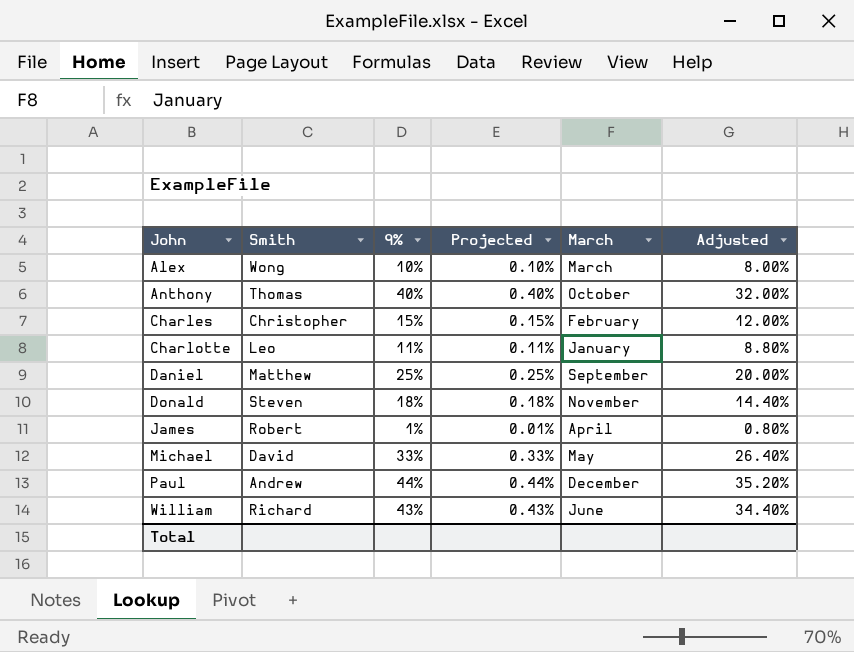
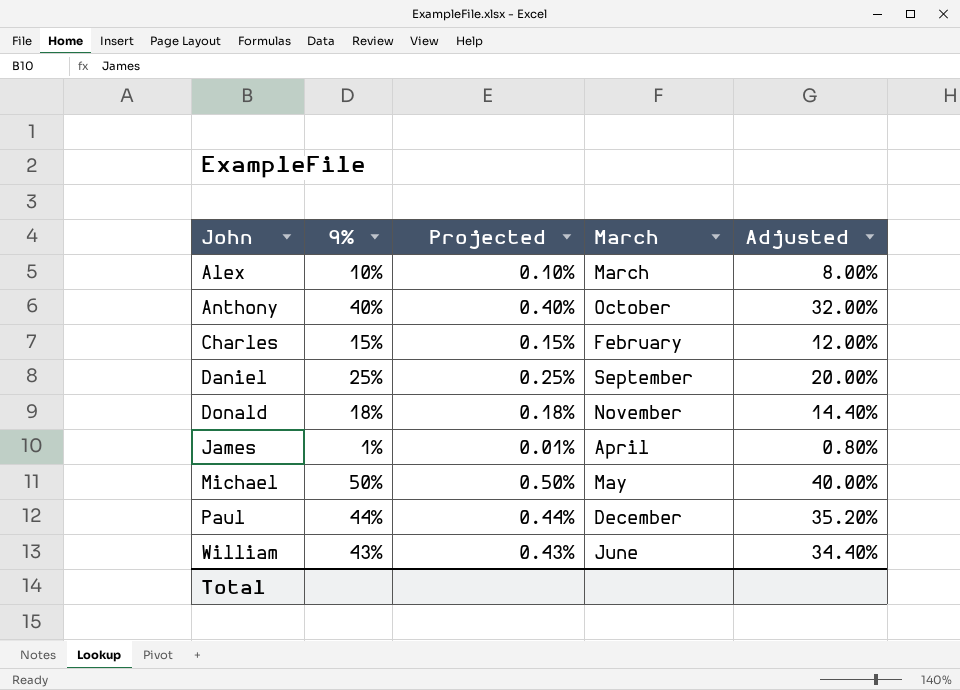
column Smith | position: 2 -> none
row Charlotte: Leo | 11% | 0.11% | January | 8.80% -> none
Michael | 9%: 33% -> 50%
Michael | Projected: 0.33% -> 0.50%
Michael | Adjusted: 26.40% -> 40.00%

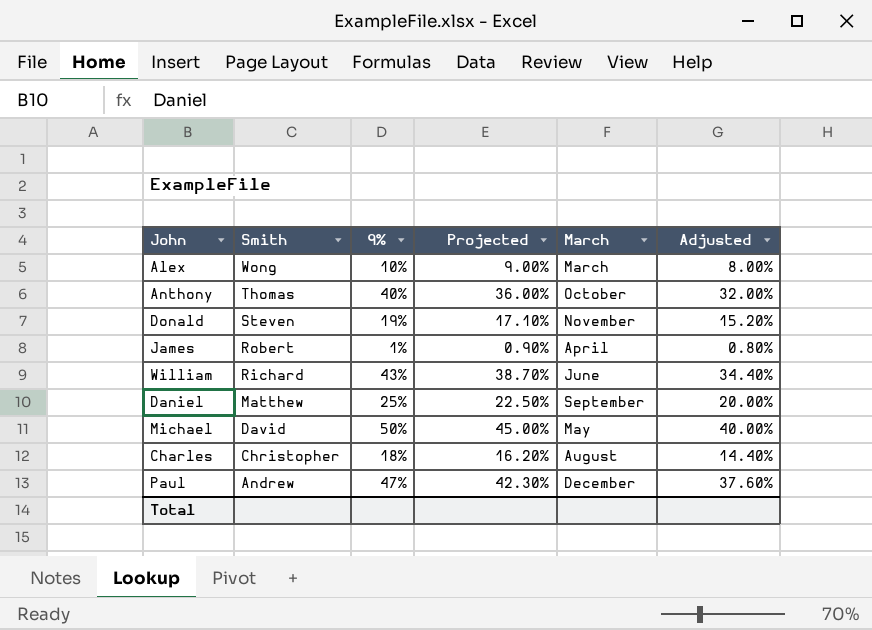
row order: John ascending -> Smith descending
column Smith | position: none -> 2
column Projected | formula: [9%] * 0.01 -> [9%] * 0.9
Donald | 9%: 18% -> 19%
Donald | Adjusted: 14.40% -> 15.20%
Charles | 9%: 15% -> 18%
Charles | March: February -> August
Charles | Adjusted: 12.00% -> 14.40%
Paul | 9%: 44% -> 47%
Paul | Adjusted: 35.20% -> 37.60%

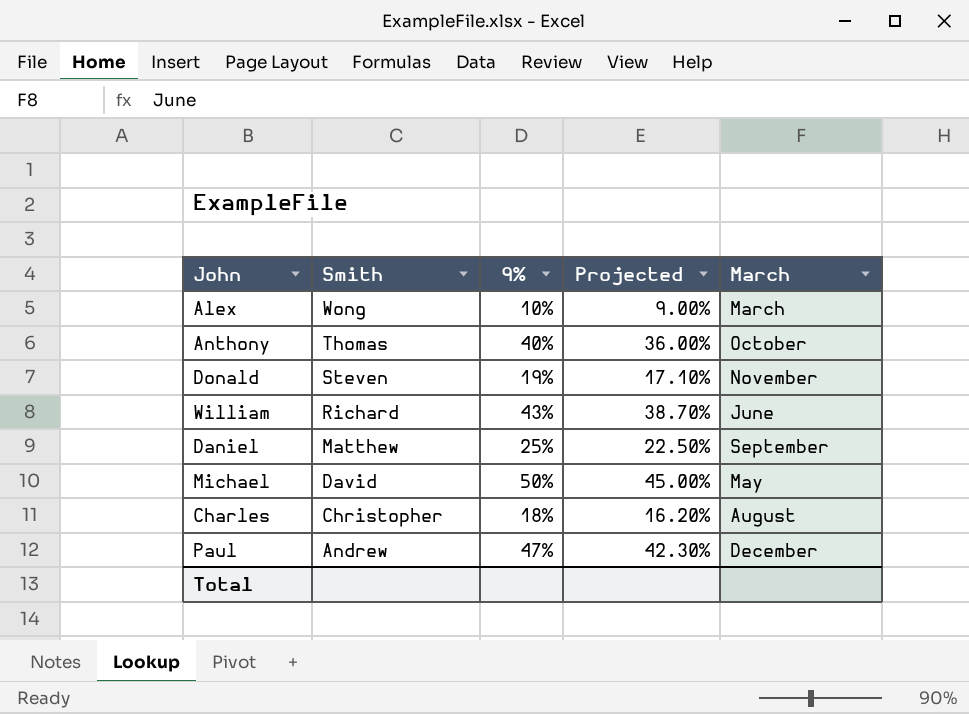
column Adjusted | formula: [9%] * 0.8 -> none
row James: Robert | 1% | 0.90% | April | 0.80% -> none

